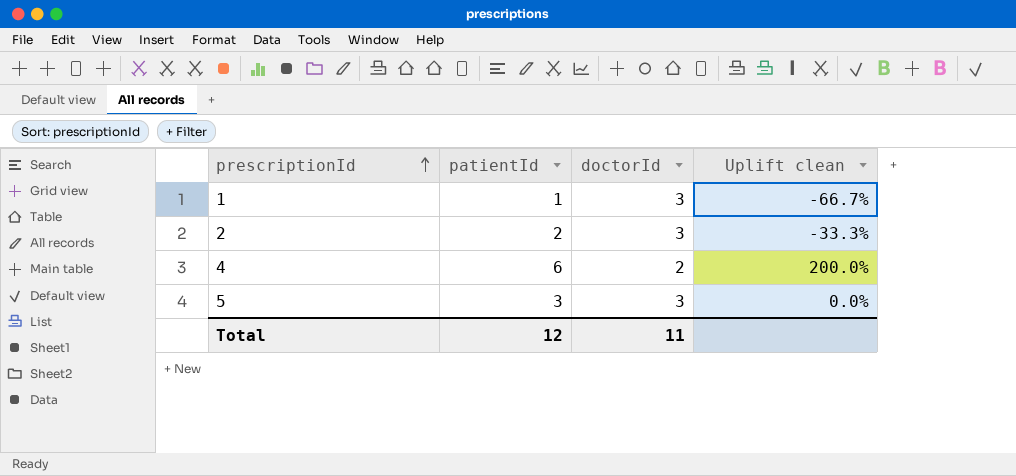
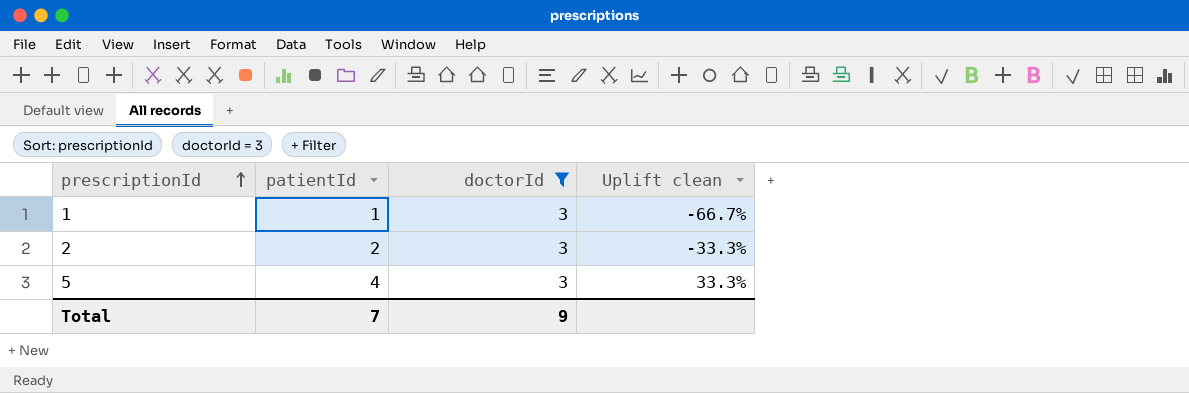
filter: none -> doctorId = 3
5 | patientId: 3 -> 4
5 | Uplift clean: 0.0% -> 33.3%
Total | patientId: 12 -> 7
Total | doctorId: 11 -> 9

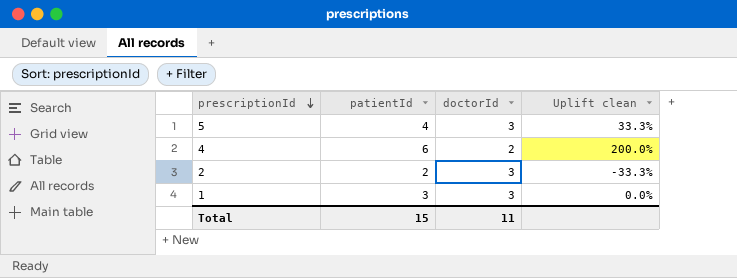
filter: doctorId = 3 -> none
row order: prescriptionId ascending -> prescriptionId descending
1 | patientId: 1 -> 3
1 | Uplift clean: -66.7% -> 0.0%
Total | patientId: 7 -> 15
Total | doctorId: 9 -> 11

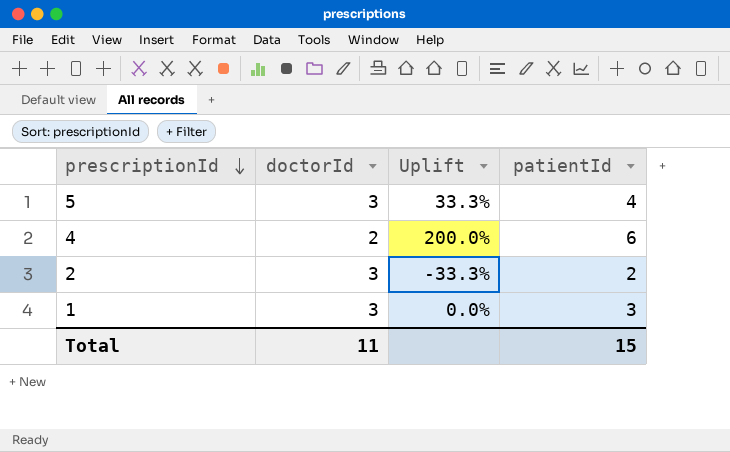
column name: Uplift clean -> Uplift
column patientId | position: 2 -> 4

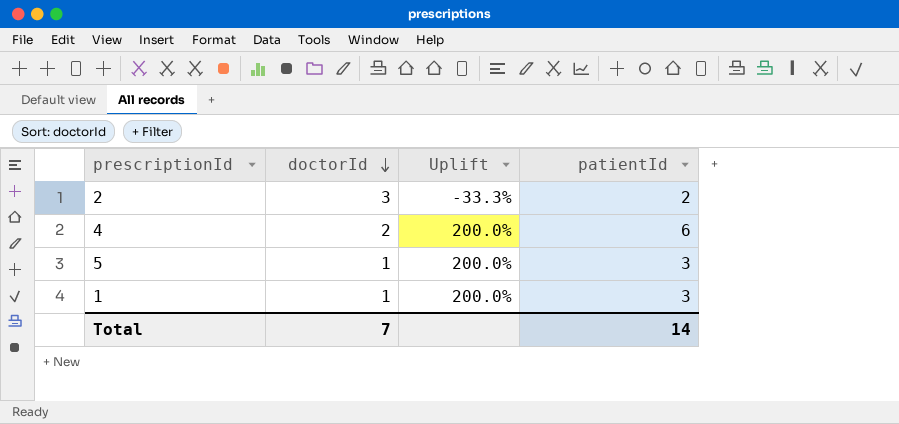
row order: prescriptionId descending -> doctorId descending
5 | doctorId: 3 -> 1
5 | Uplift: 33.3% -> 200.0%
5 | patientId: 4 -> 3
1 | doctorId: 3 -> 1
1 | Uplift: 0.0% -> 200.0%
Total | doctorId: 11 -> 7
Total | patientId: 15 -> 14

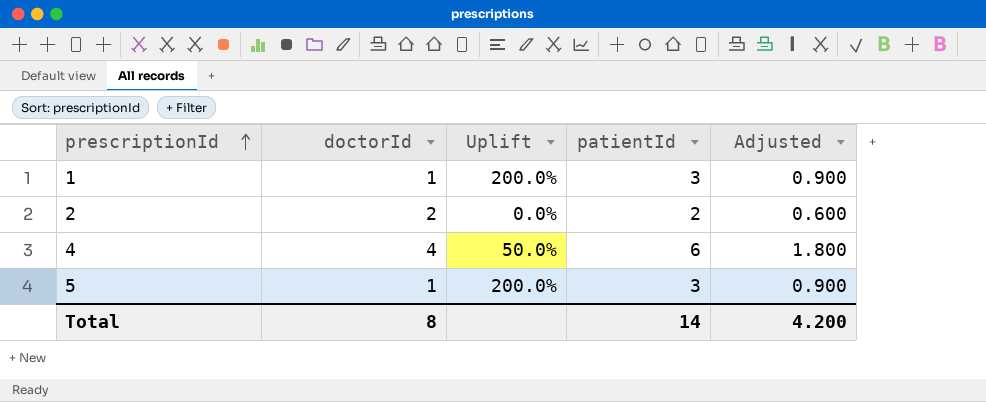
row order: doctorId descending -> prescriptionId ascending
column Adjusted | formula: none -> [patientId] * 0.3
2 | doctorId: 3 -> 2
2 | Uplift: -33.3% -> 0.0%
4 | doctorId: 2 -> 4
4 | Uplift: 200.0% -> 50.0%
Total | doctorId: 7 -> 8

